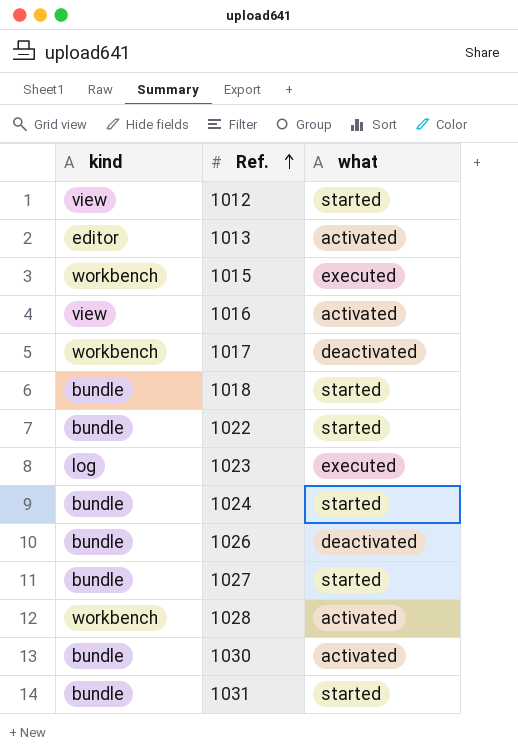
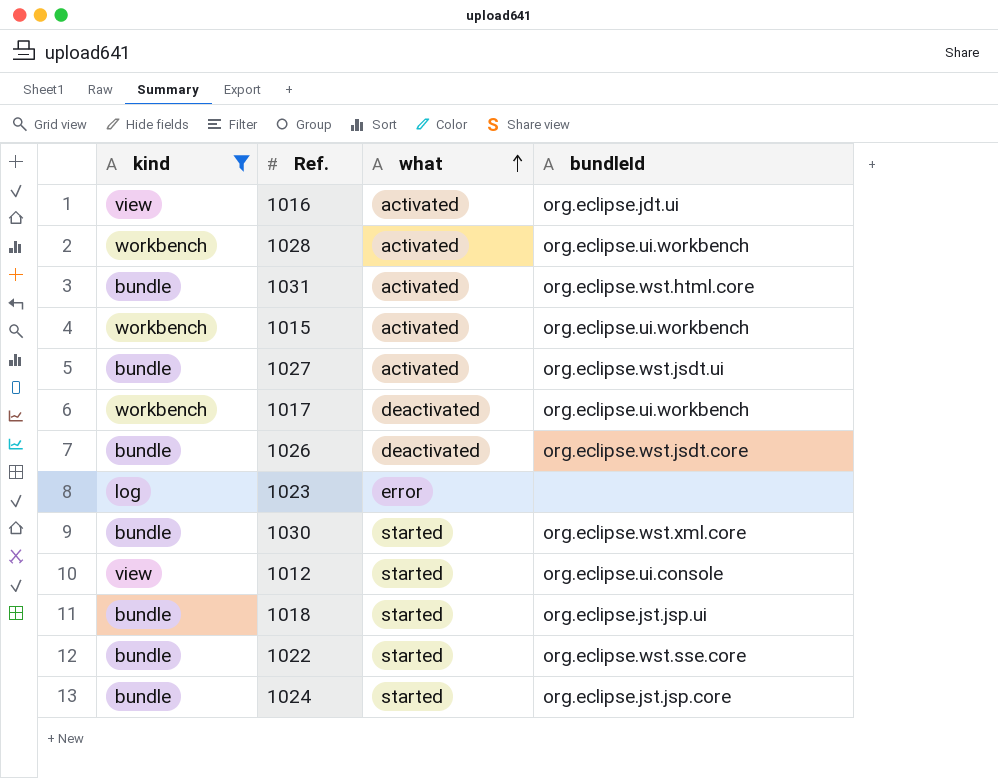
filter: none -> kind != editor
row order: Ref. ascending -> what ascending
column bundleId | position: none -> 4
1031 | what: started -> activated
1015 | what: executed -> activated
1027 | what: started -> activated
1023 | what: executed -> error
1030 | what: activated -> started

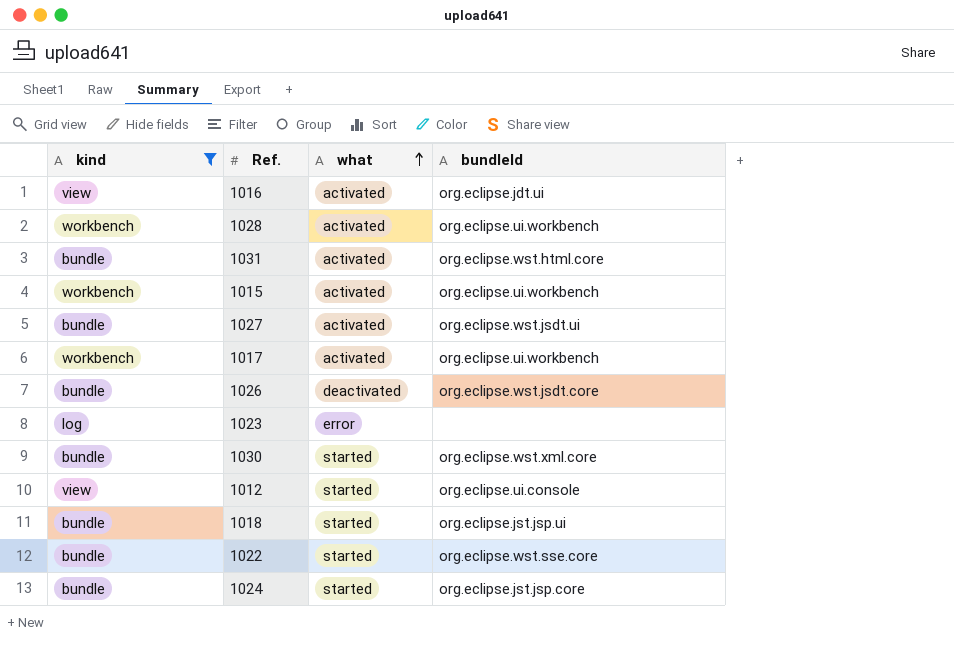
1017 | what: deactivated -> activated

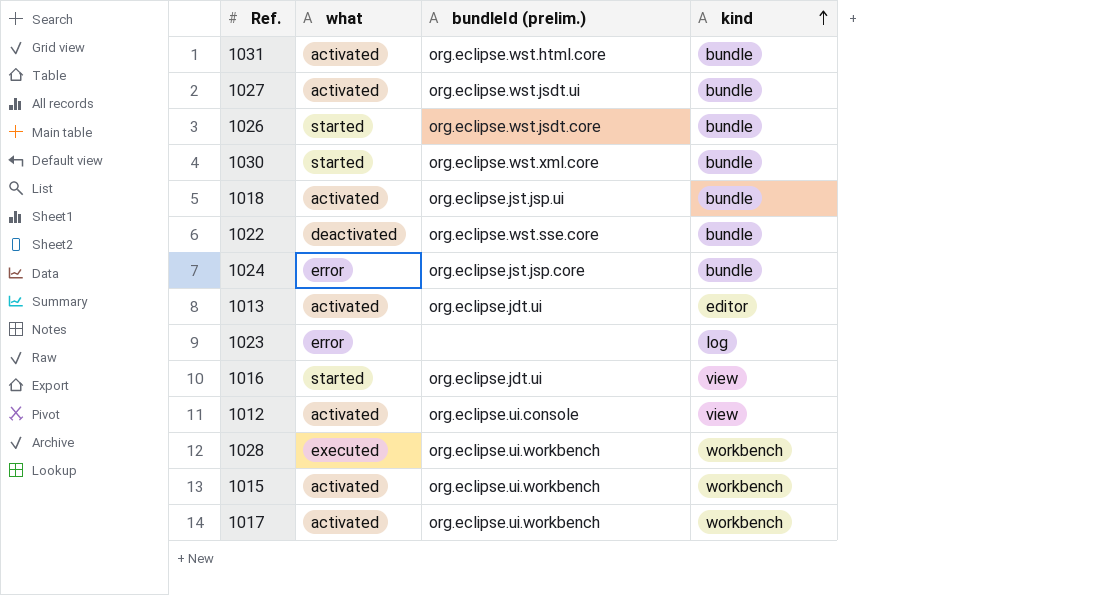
filter: kind != editor -> none
row order: what ascending -> kind ascending
column name: bundleId -> bundleId (prelim.)
column kind | position: 1 -> 4
1026 | what: deactivated -> started
1018 | what: started -> activated
1022 | what: started -> deactivated
1024 | what: started -> error
1016 | what: activated -> started
1012 | what: started -> activated
1028 | what: activated -> executed

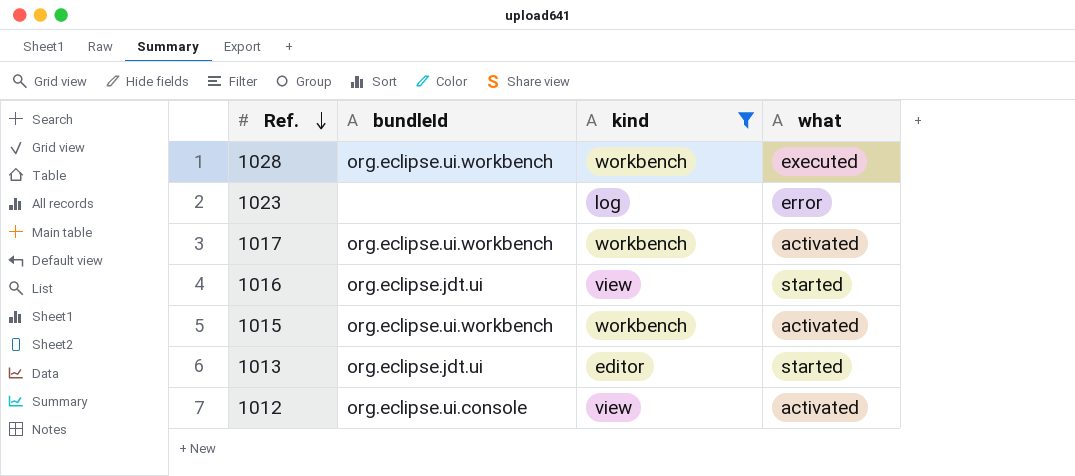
filter: none -> kind != bundle
row order: kind ascending -> Ref. descending
column name: bundleId (prelim.) -> bundleId
column what | position: 2 -> 4
1013 | what: activated -> started

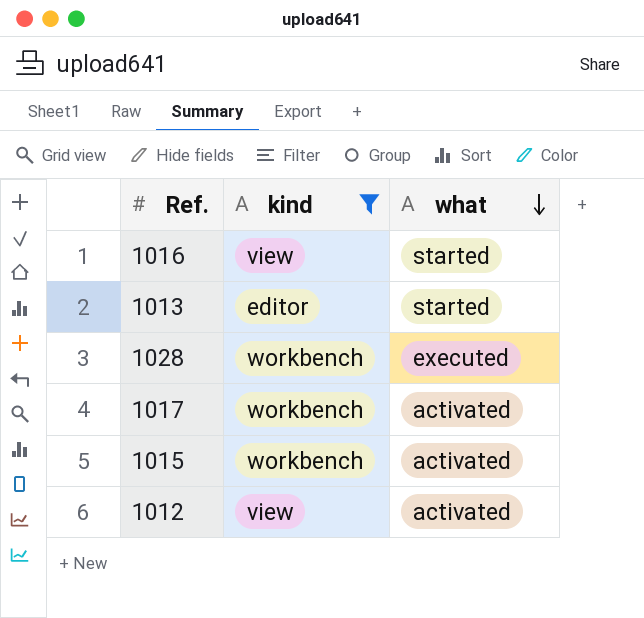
row order: Ref. descending -> what descending
column bundleId | position: 2 -> none
row 1023: none | log | error -> none

